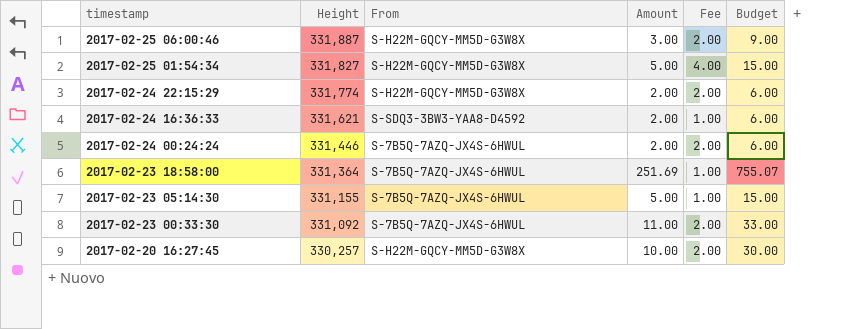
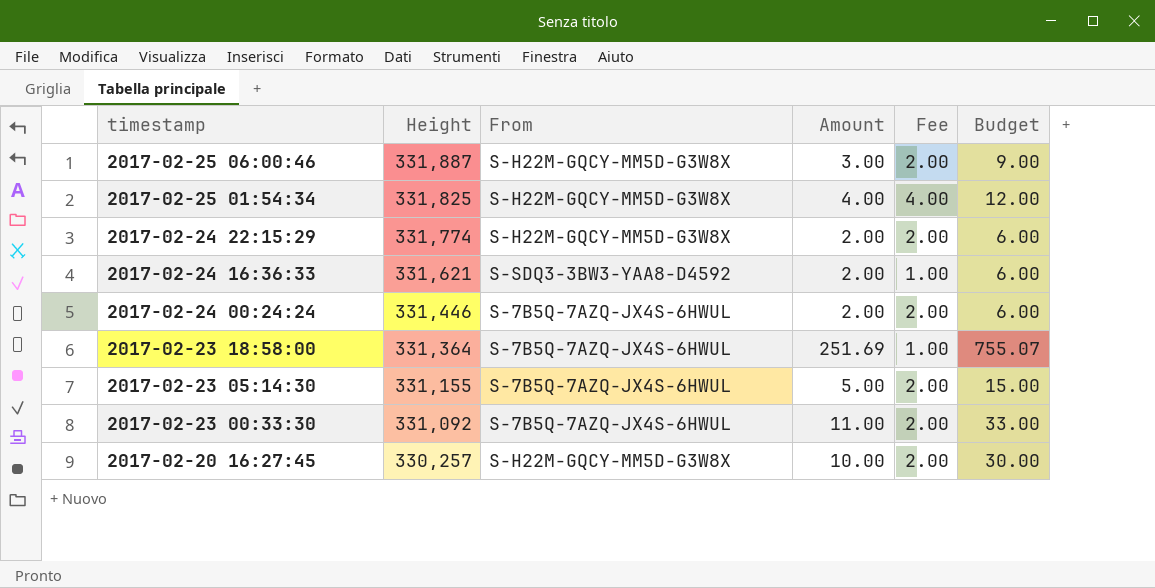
2017-02-25 01:54:34 | Height: 331,827 -> 331,825
2017-02-25 01:54:34 | Amount: 5.00 -> 4.00
2017-02-25 01:54:34 | Budget: 15.00 -> 12.00
2017-02-23 05:14:30 | Fee: 1.00 -> 2.00

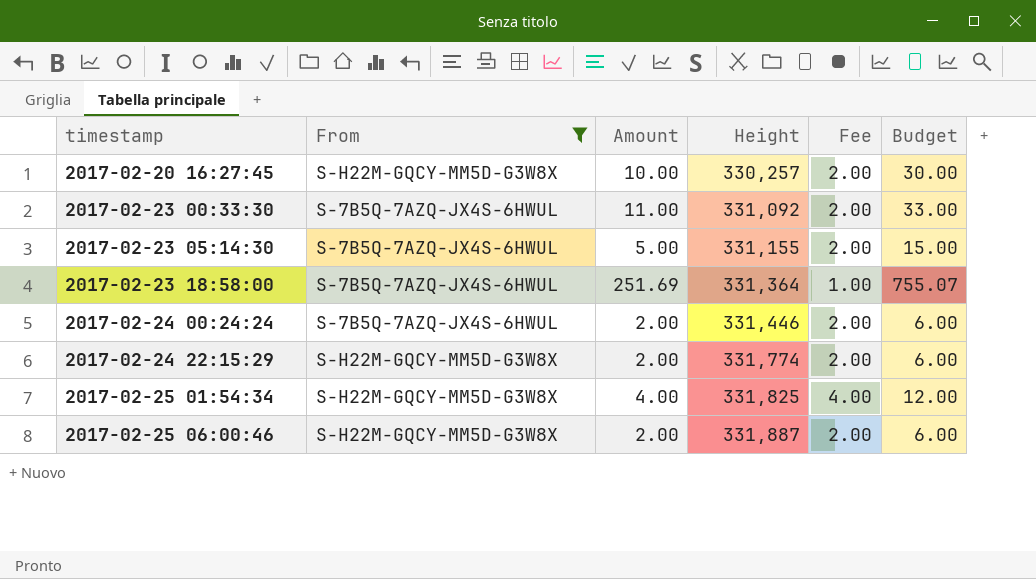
filter: none -> From != S-SDQ3-3BW3-YAA8-D4592
row order: timestamp descending -> timestamp ascending
column Height | position: 2 -> 4
2017-02-25 06:00:46 | Amount: 3.00 -> 2.00
2017-02-25 06:00:46 | Budget: 9.00 -> 6.00

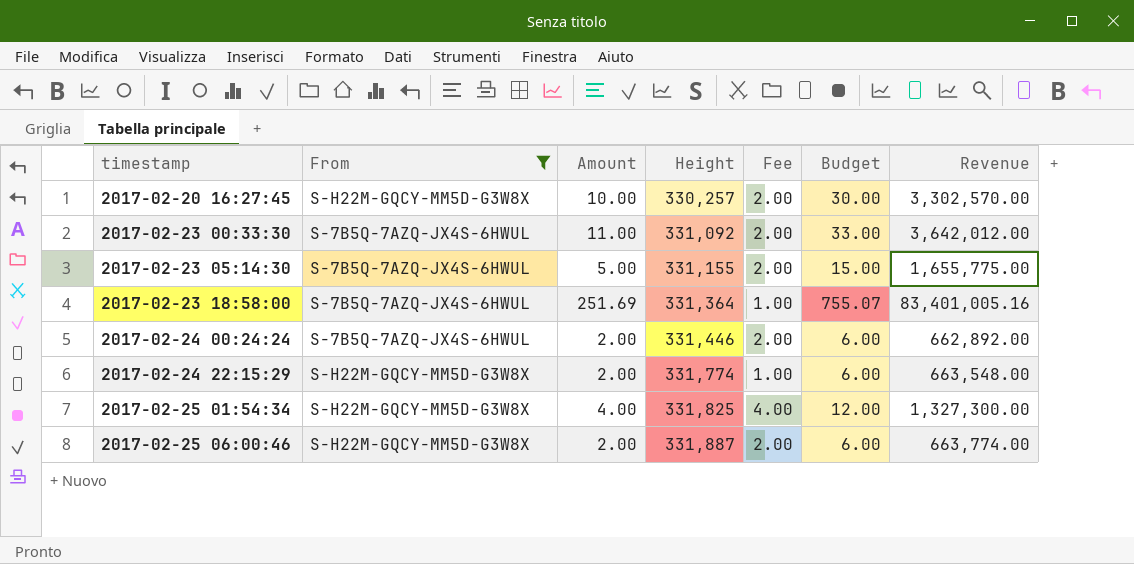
column Revenue | formula: none -> [Amount] * [Height]
2017-02-24 22:15:29 | Fee: 2.00 -> 1.00

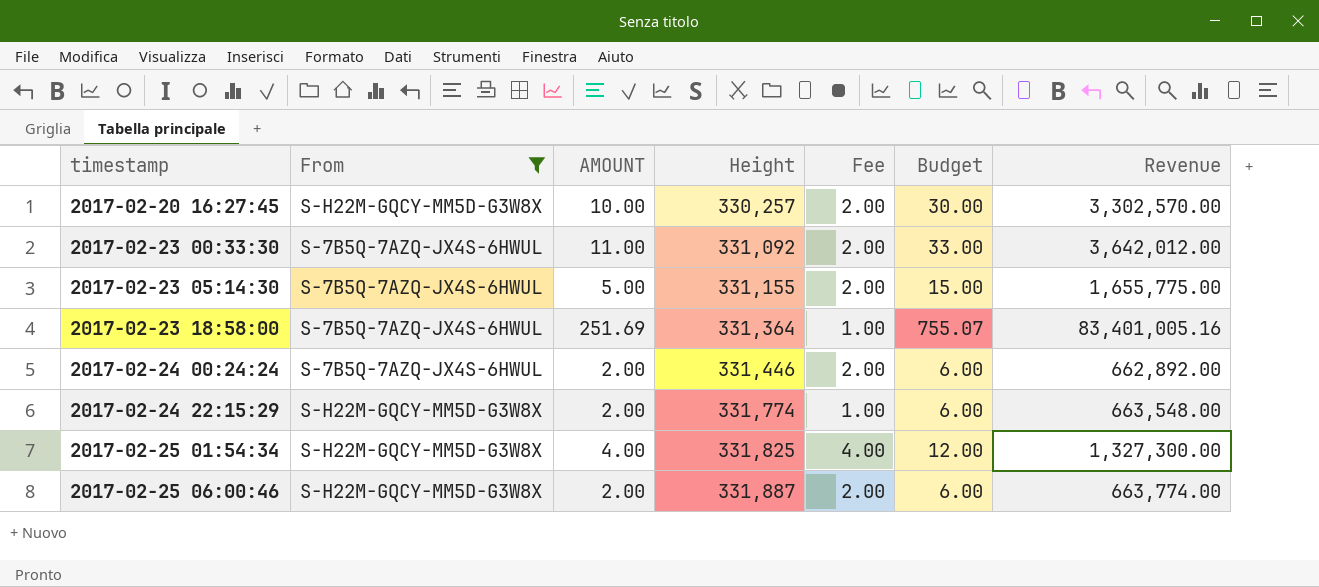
column name: Amount -> AMOUNT

